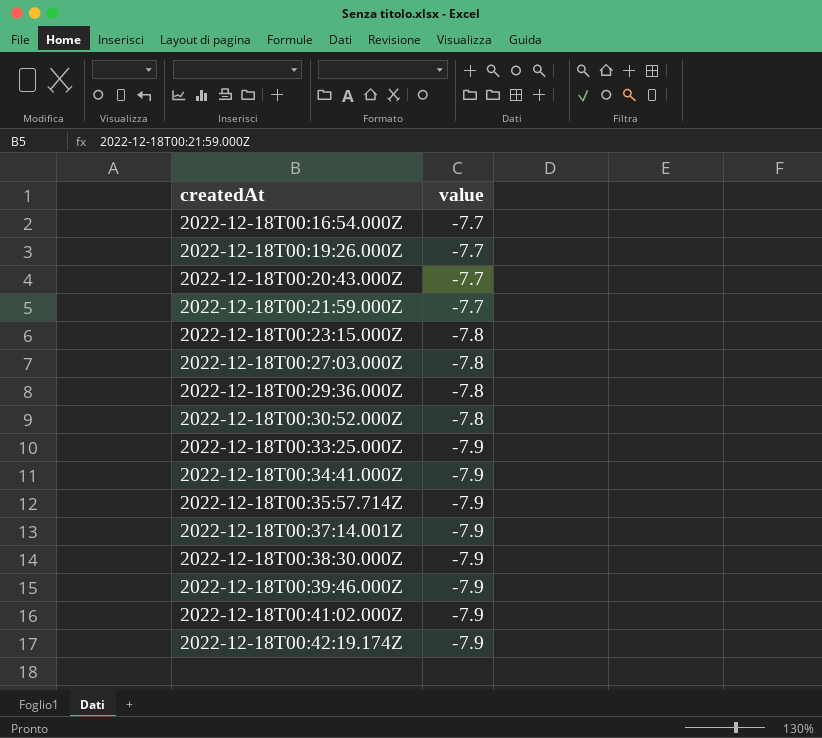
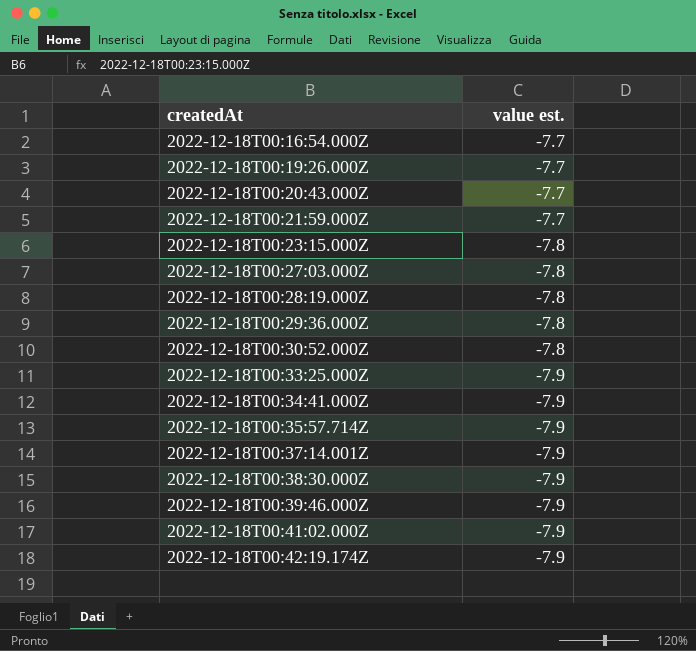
column name: value -> value est.
row 2022-12-18T00:28:19.000Z: none -> -7.8

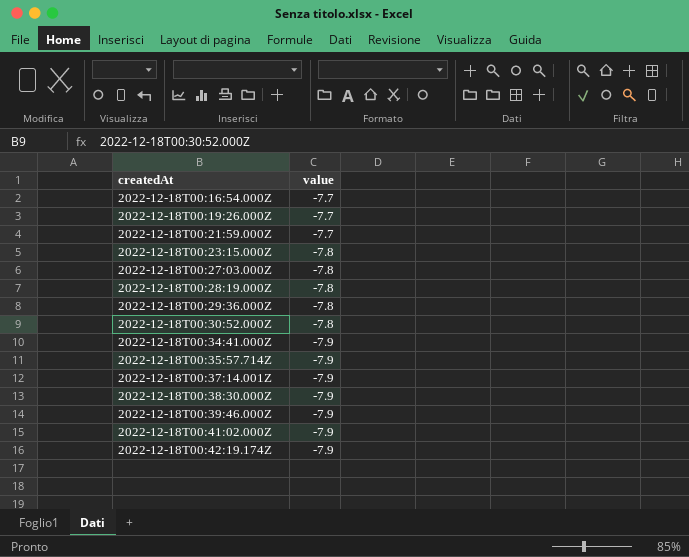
column name: value est. -> value
row 2022-12-18T00:20:43.000Z: -7.7 -> none
row 2022-12-18T00:33:25.000Z: -7.9 -> none

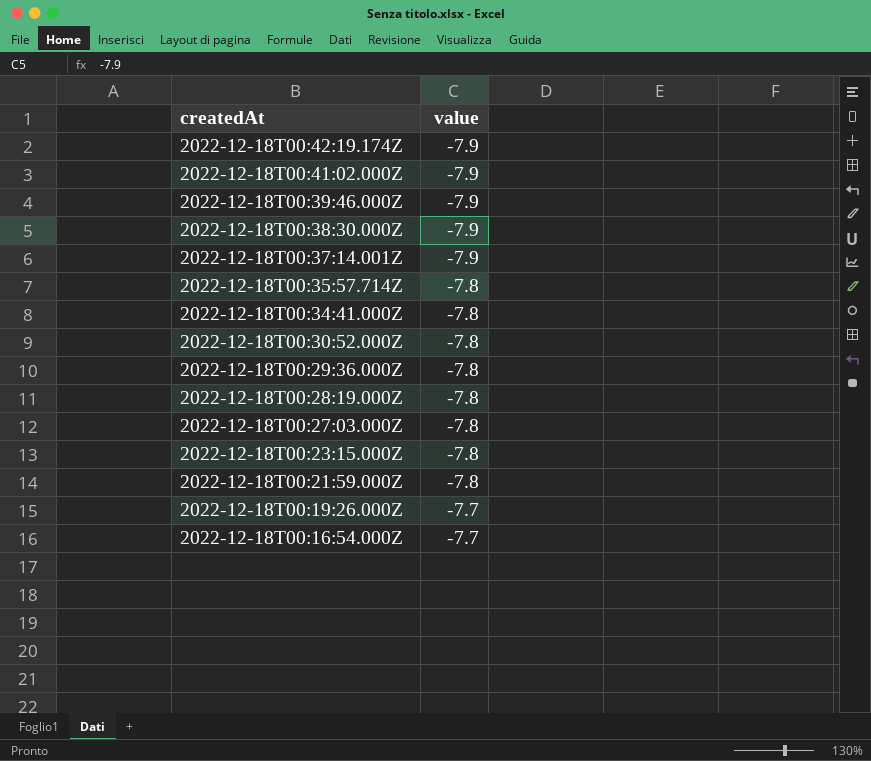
row order: createdAt ascending -> createdAt descending
2022-12-18T00:35:57.714Z | value: -7.9 -> -7.8
2022-12-18T00:34:41.000Z | value: -7.9 -> -7.8
2022-12-18T00:21:59.000Z | value: -7.7 -> -7.8

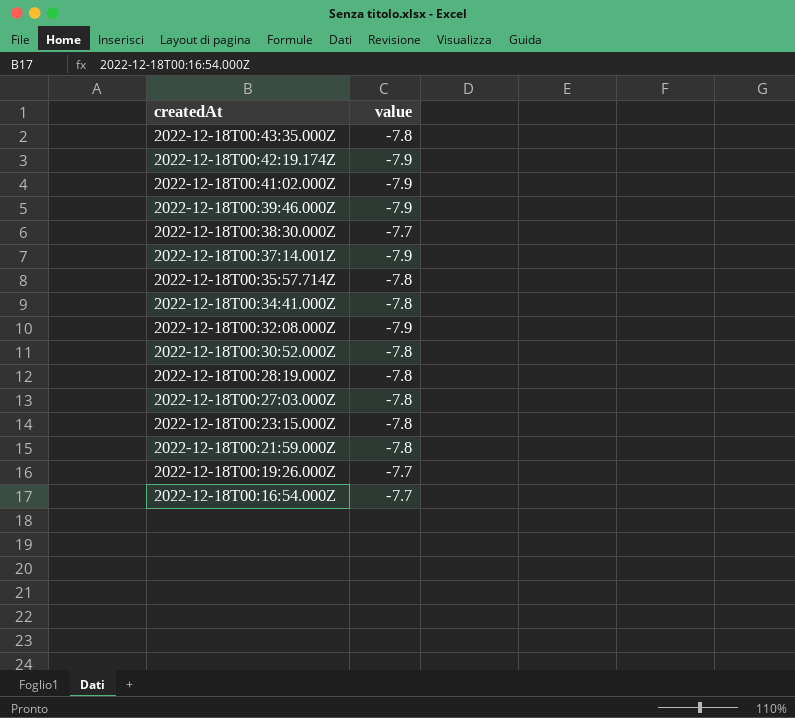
row 2022-12-18T00:29:36.000Z: -7.8 -> none
row 2022-12-18T00:43:35.000Z: none -> -7.8
2022-12-18T00:38:30.000Z | value: -7.9 -> -7.7
row 2022-12-18T00:32:08.000Z: none -> -7.9

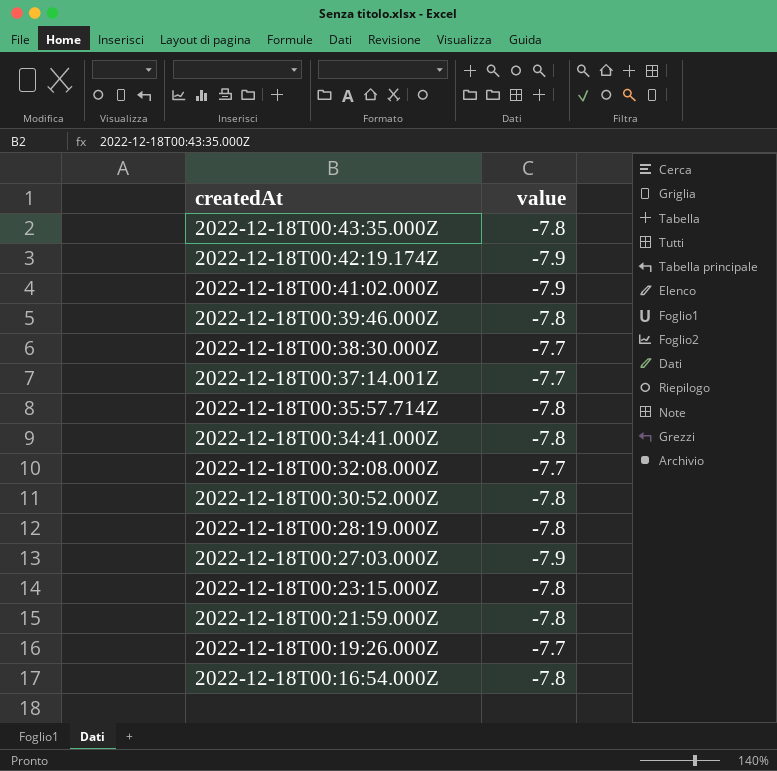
2022-12-18T00:39:46.000Z | value: -7.9 -> -7.8
2022-12-18T00:37:14.001Z | value: -7.9 -> -7.7
2022-12-18T00:32:08.000Z | value: -7.9 -> -7.7
2022-12-18T00:27:03.000Z | value: -7.8 -> -7.9
2022-12-18T00:16:54.000Z | value: -7.7 -> -7.8

